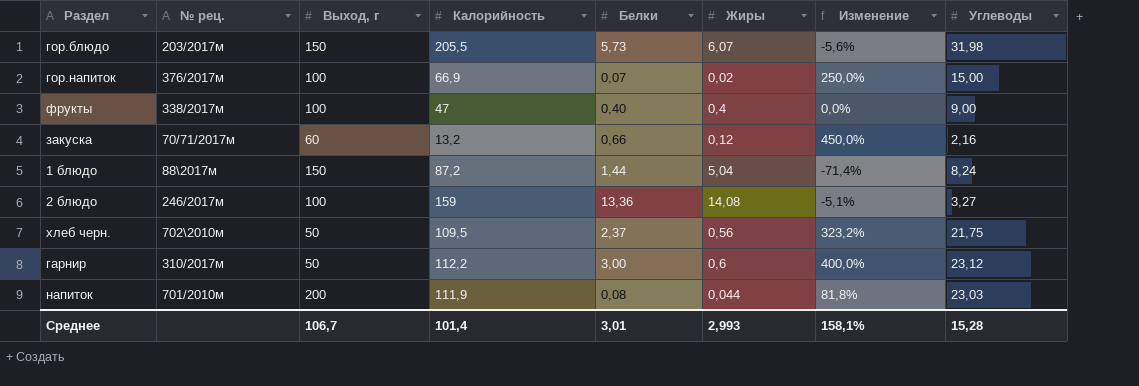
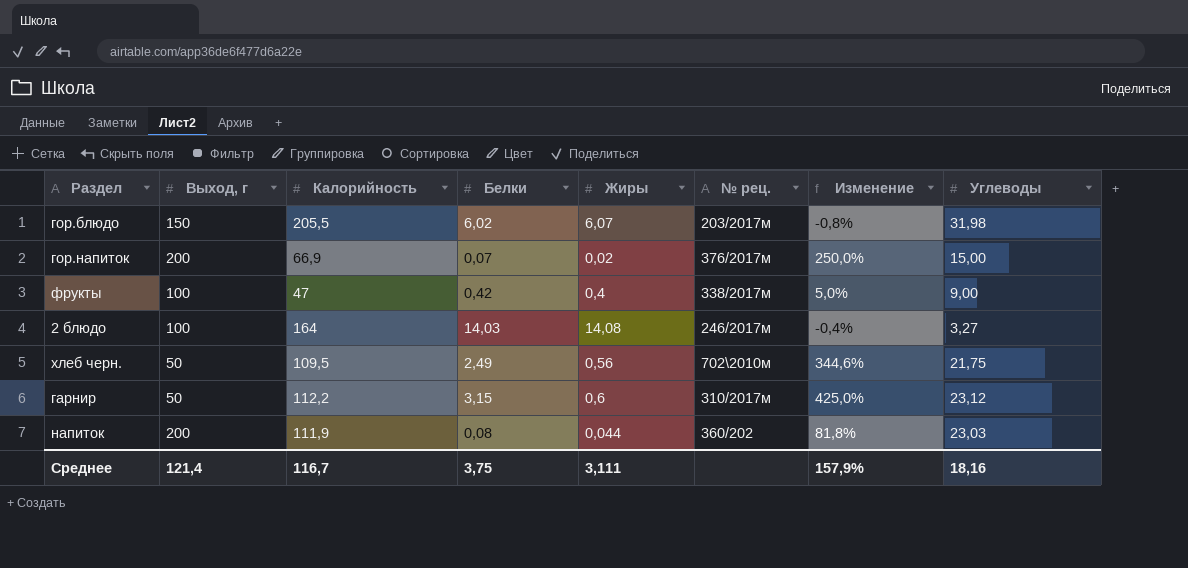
column № рец. | position: 2 -> 6
row закуска: 70/71/2017м | 60 | 13,2 | 0,66 | 0,12 | 450,0% | 2,16 -> none
row 1 блюдо: 88\2017м | 150 | 87,2 | 1,44 | 5,04 | -71,4% | 8,24 -> none
гор.блюдо | Белки: 5,73 -> 6,02
гор.блюдо | Изменение: -5,6% -> -0,8%
гор.напиток | Выход, г: 100 -> 200
фрукты | Белки: 0,40 -> 0,42
фрукты | Изменение: 0,0% -> 5,0%
2 блюдо | Калорийность: 159 -> 164
2 блюдо | Белки: 13,36 -> 14,03
2 блюдо | Изменение: -5,1% -> -0,4%
хлеб черн. | Белки: 2,37 -> 2,49
хлеб черн. | Изменение: 323,2% -> 344,6%
гарнир | Белки: 3,00 -> 3,15
гарнир | Изменение: 400,0% -> 425,0%
напиток | № рец.: 701/2010м -> 360/202
Среднее | Выход, г: 106,7 -> 121,4
Среднее | Калорийность: 101,4 -> 116,7
Среднее | Белки: 3,01 -> 3,75
Среднее | Жиры: 2,993 -> 3,111
Среднее | Изменение: 158,1% -> 157,9%
Среднее | Углеводы: 15,28 -> 18,16

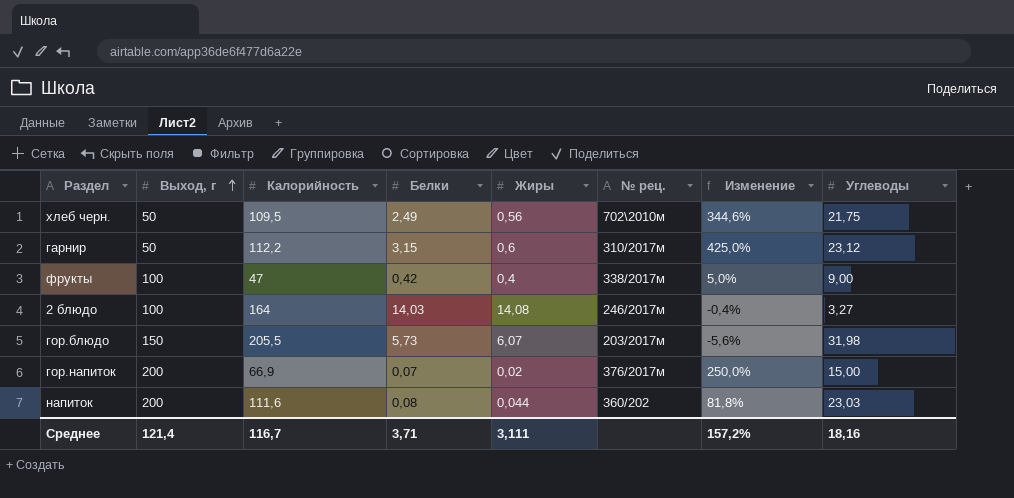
row order: none -> Выход, г ascending
гор.блюдо | Белки: 6,02 -> 5,73
гор.блюдо | Изменение: -0,8% -> -5,6%
напиток | Калорийность: 111,9 -> 111,6
Среднее | Белки: 3,75 -> 3,71
Среднее | Изменение: 157,9% -> 157,2%

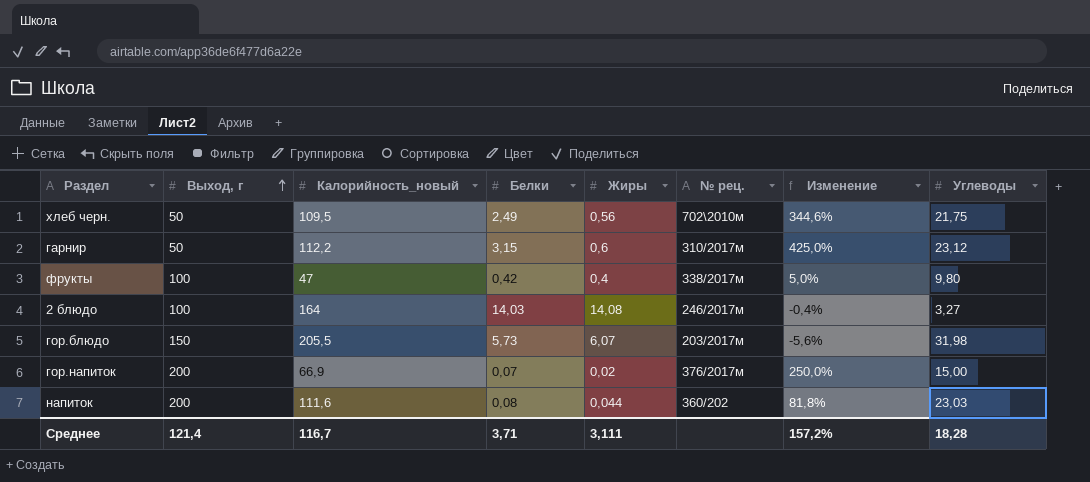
column name: Калорийность -> Калорийность_новый
фрукты | Углеводы: 9,00 -> 9,80
Среднее | Углеводы: 18,16 -> 18,28

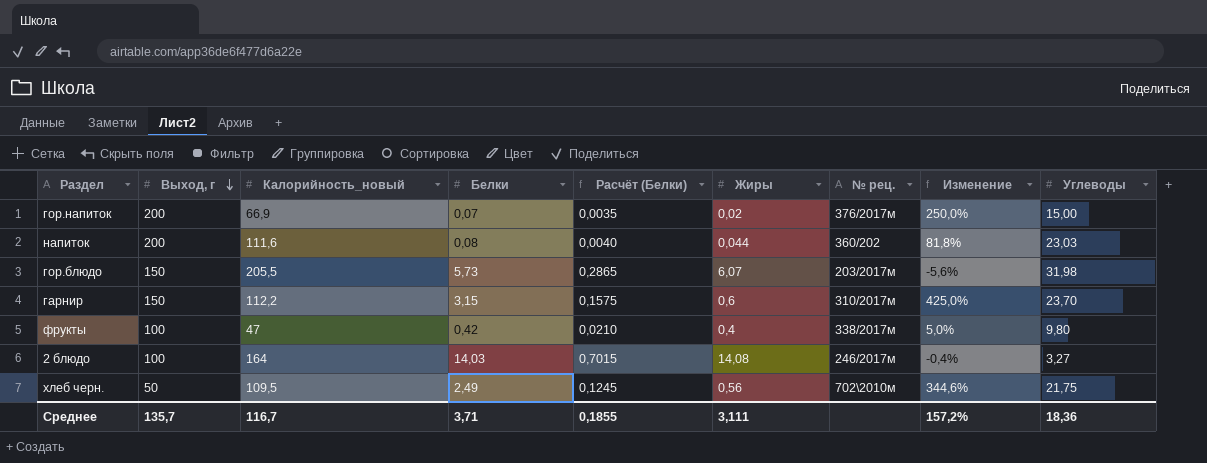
row order: Выход, г ascending -> Выход, г descending
column Расчёт (Белки) | formula: none -> [Белки] * 0,05
гарнир | Выход, г: 50 -> 150
гарнир | Углеводы: 23,12 -> 23,70
Среднее | Выход, г: 121,4 -> 135,7
Среднее | Углеводы: 18,28 -> 18,36

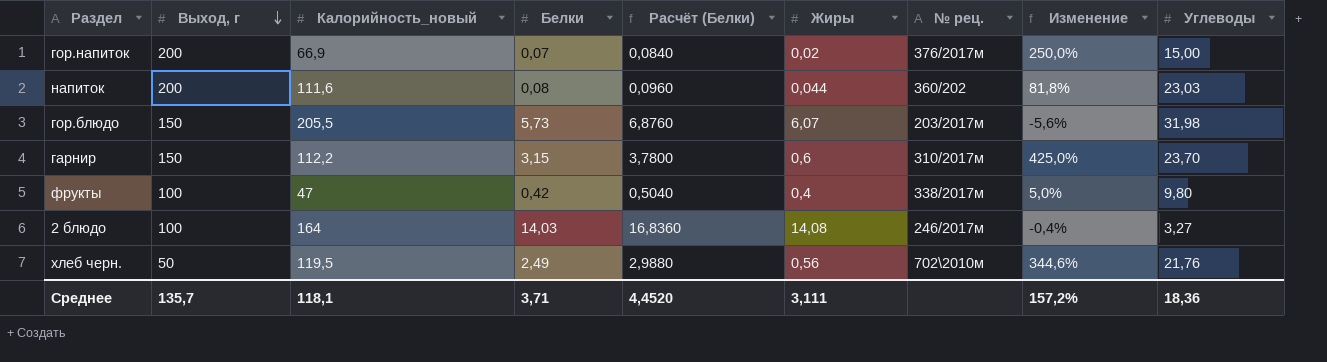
column Расчёт (Белки) | formula: [Белки] * 0,05 -> [Белки] * 1,2
хлеб черн. | Калорийность_новый: 109,5 -> 119,5
хлеб черн. | Углеводы: 21,75 -> 21,76
Среднее | Калорийность_новый: 116,7 -> 118,1
Среднее | Расчёт (Белки): 0,1855 -> 4,4520

